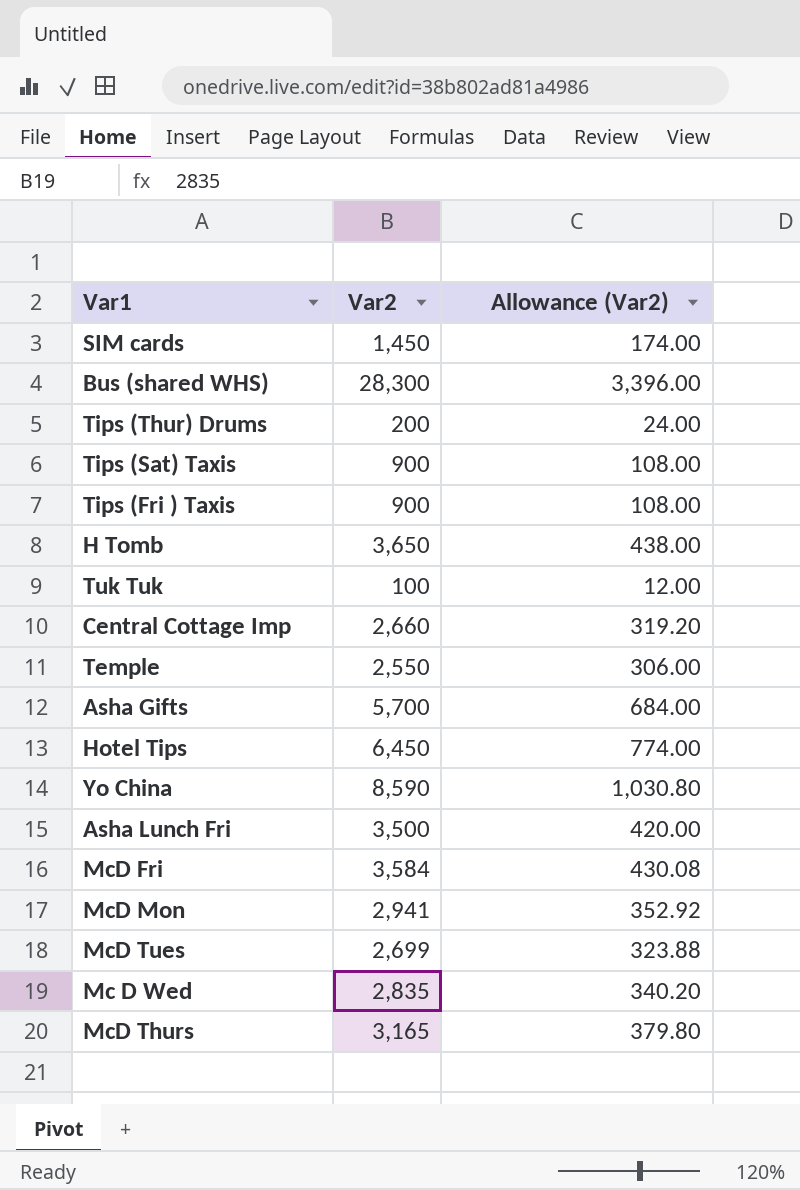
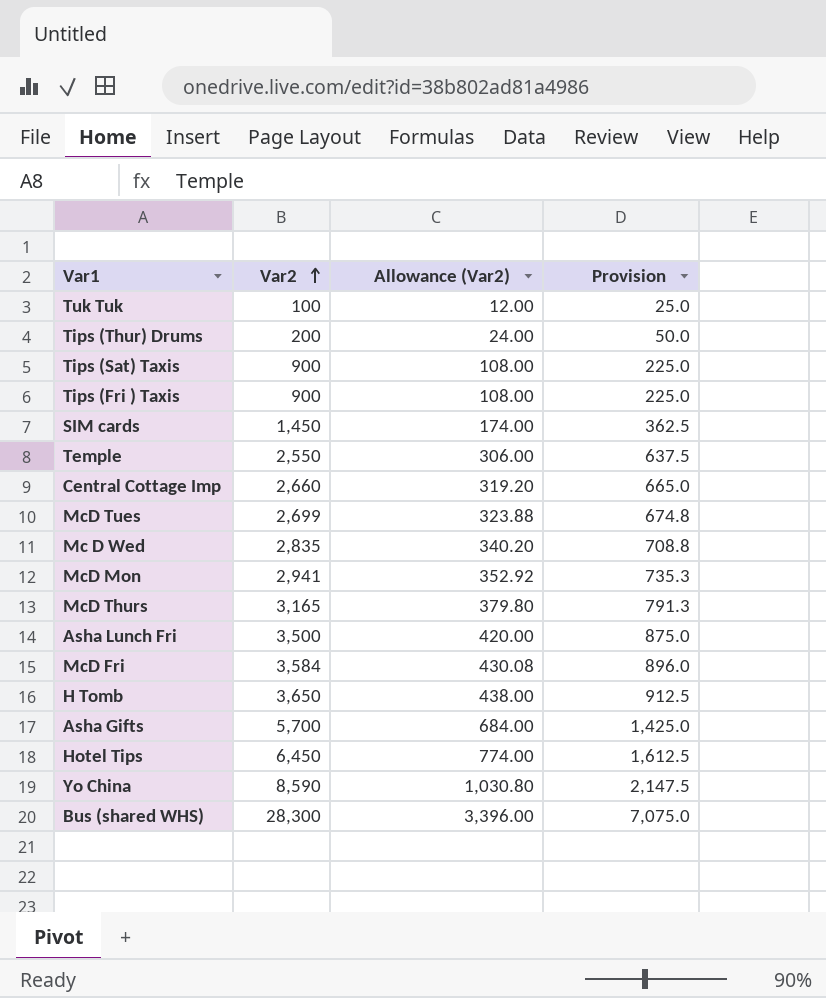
row order: none -> Var2 ascending
column Provision | formula: none -> [Var2] * 0.25

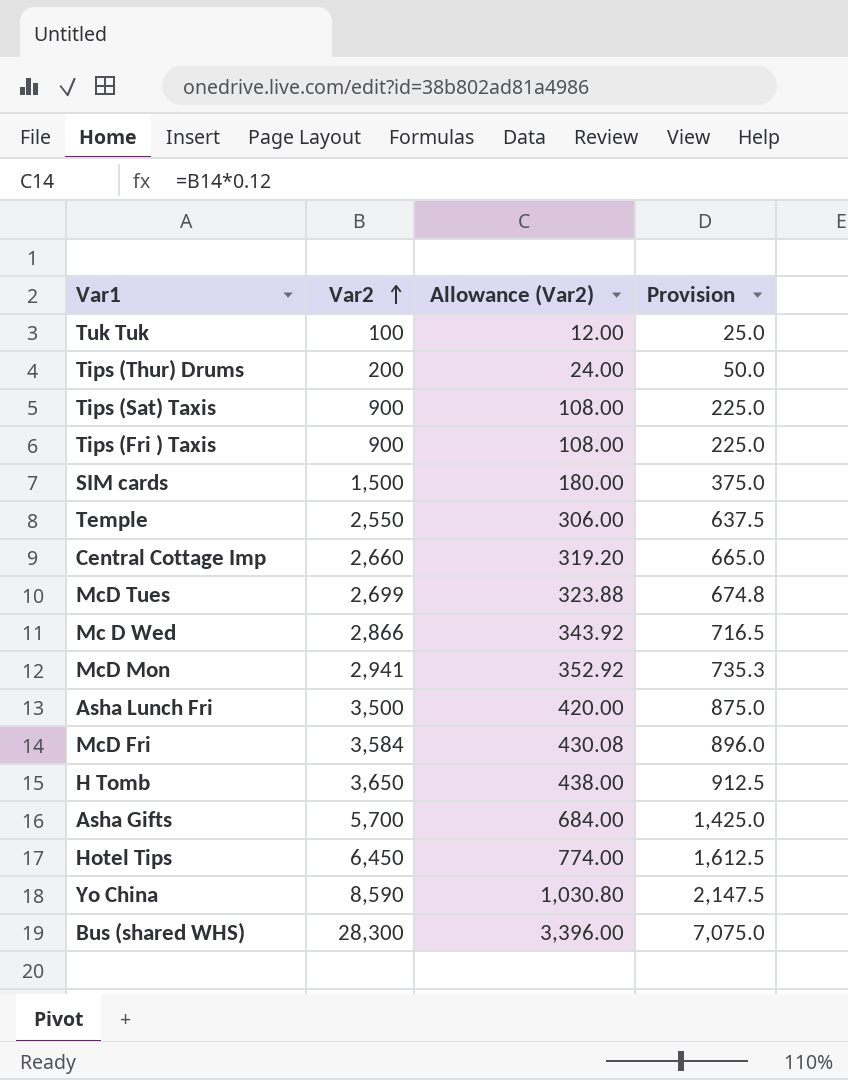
row McD Thurs: 3,165 | 379.80 | 791.3 -> none
SIM cards | Var2: 1,450 -> 1,500
SIM cards | Allowance (Var2): 174.00 -> 180.00
SIM cards | Provision: 362.5 -> 375.0
Mc D Wed | Var2: 2,835 -> 2,866
Mc D Wed | Allowance (Var2): 340.20 -> 343.92
Mc D Wed | Provision: 708.8 -> 716.5

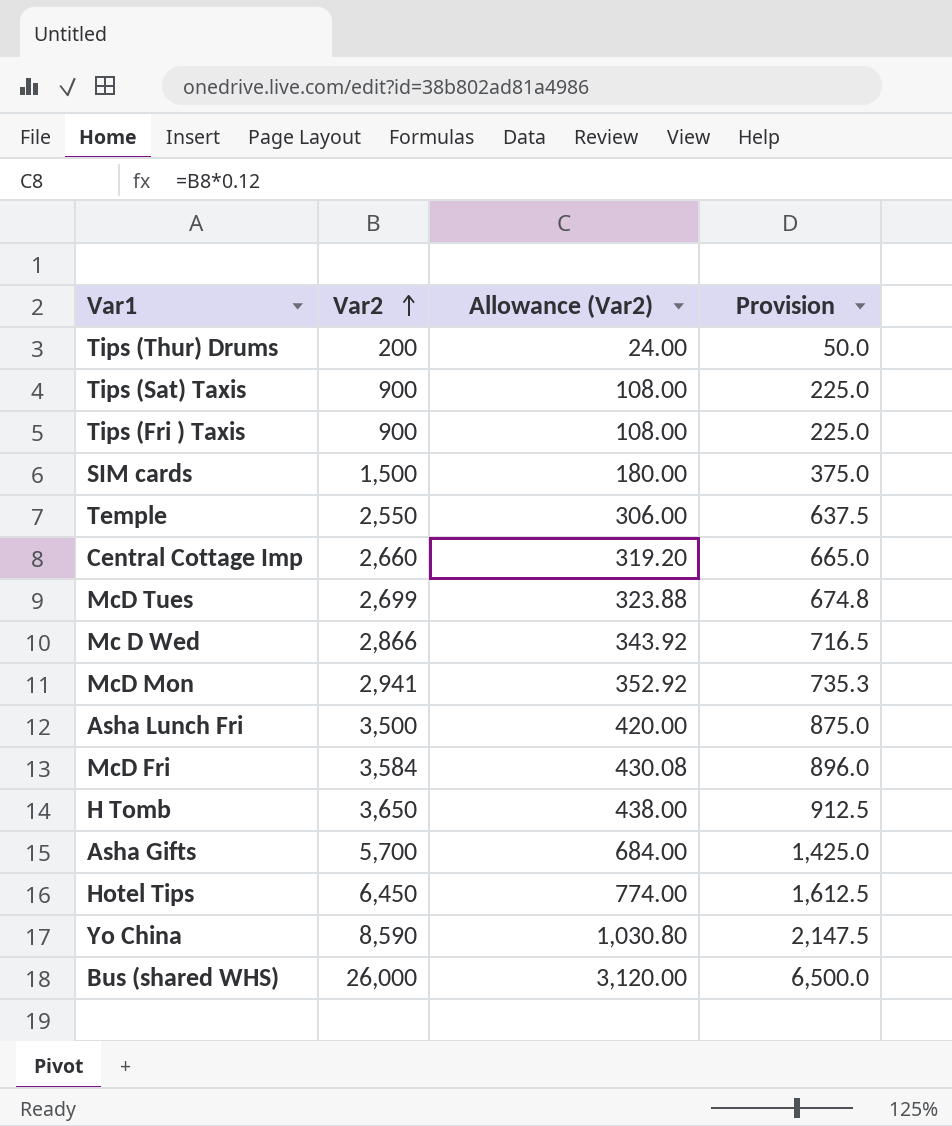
row Tuk Tuk: 100 | 12.00 | 25.0 -> none
Bus (shared WHS) | Var2: 28,300 -> 26,000
Bus (shared WHS) | Allowance (Var2): 3,396.00 -> 3,120.00
Bus (shared WHS) | Provision: 7,075.0 -> 6,500.0

